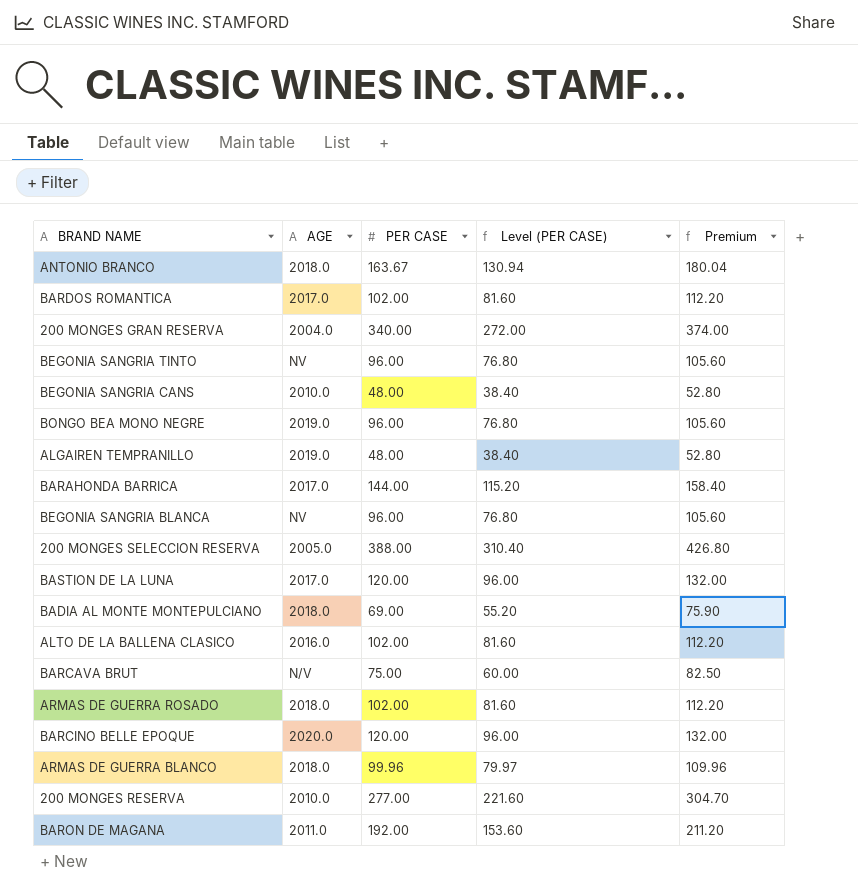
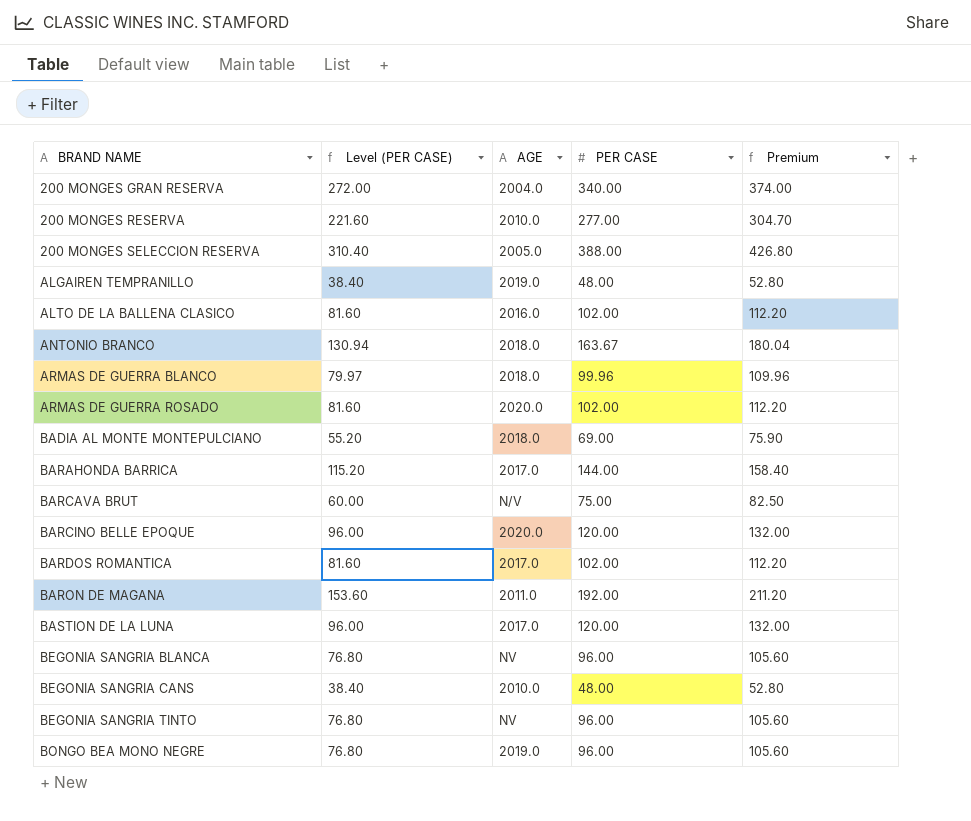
row order: none -> BRAND NAME ascending
column Level (PER CASE) | position: 4 -> 2
ARMAS DE GUERRA ROSADO | AGE: 2018.0 -> 2020.0

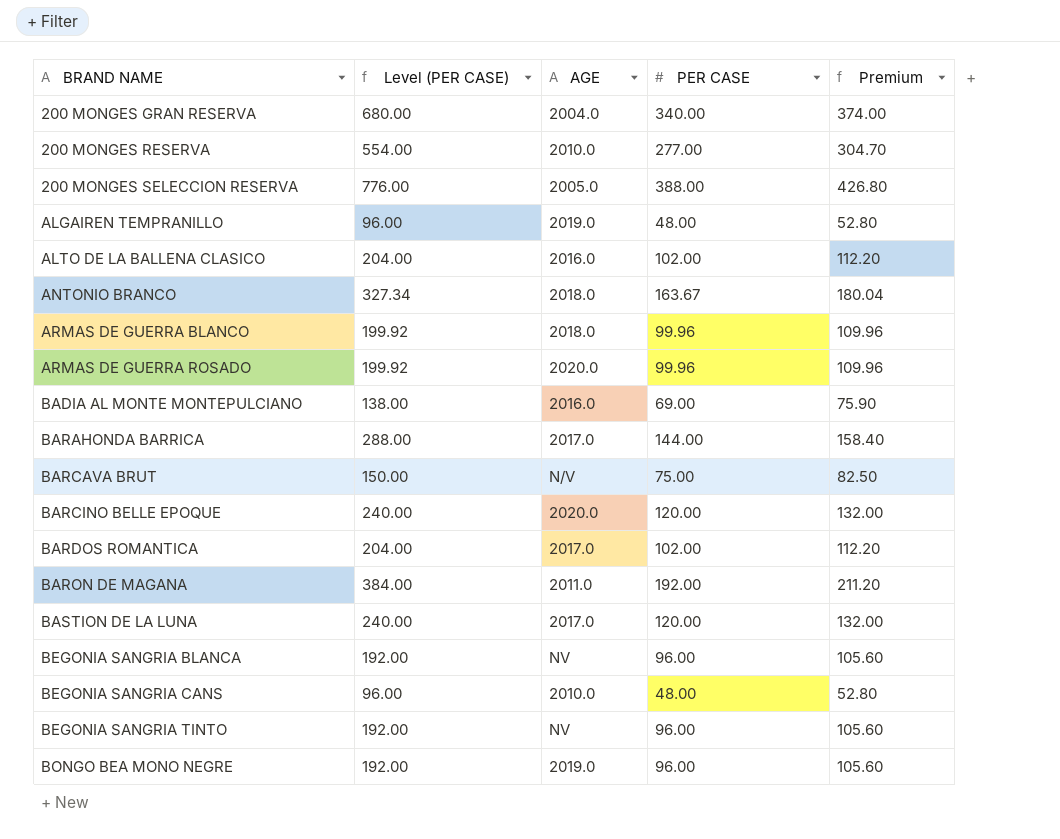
column Level (PER CASE) | formula: [PER CASE] * 0.8 -> [PER CASE] * 2
ARMAS DE GUERRA ROSADO | PER CASE: 102.00 -> 99.96
ARMAS DE GUERRA ROSADO | Premium: 112.20 -> 109.96
BADIA AL MONTE MONTEPULCIANO | AGE: 2018.0 -> 2016.0

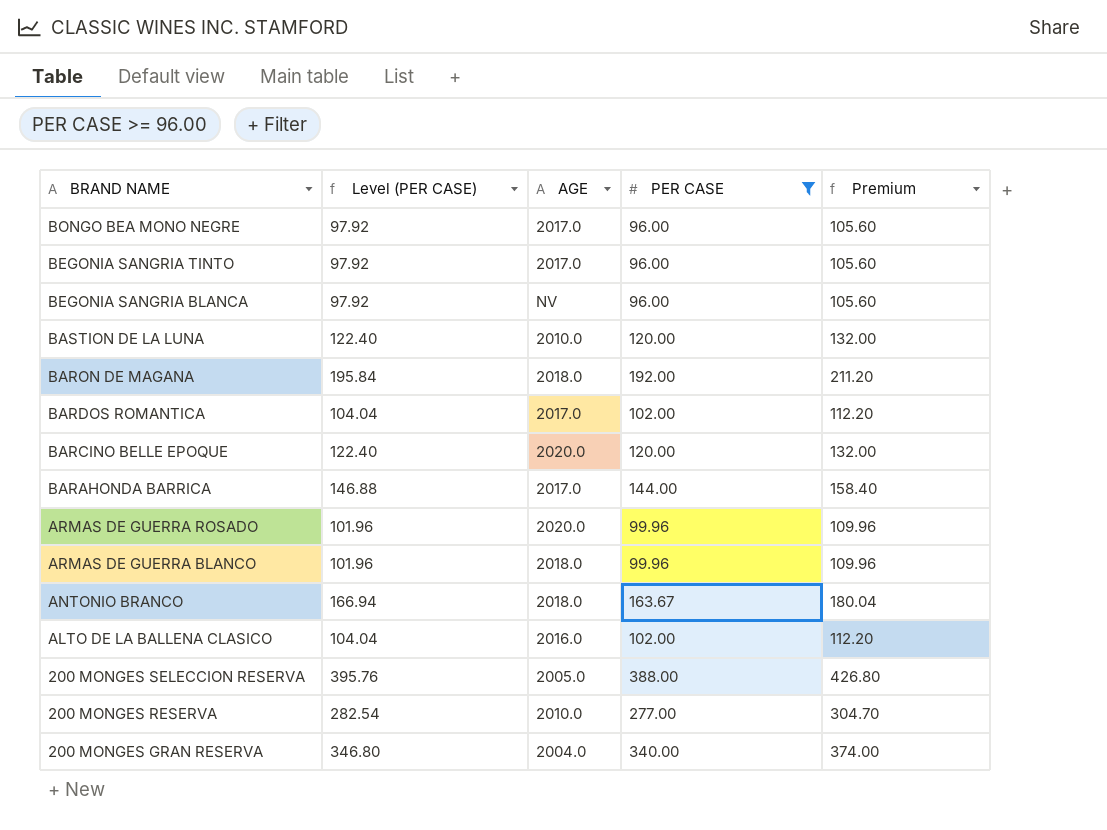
filter: none -> PER CASE >= 96.00
row order: BRAND NAME ascending -> BRAND NAME descending
column Level (PER CASE) | formula: [PER CASE] * 2 -> [PER CASE] * 1.02
BONGO BEA MONO NEGRE | AGE: 2019.0 -> 2017.0
BEGONIA SANGRIA TINTO | AGE: NV -> 2017.0
BASTION DE LA LUNA | AGE: 2017.0 -> 2010.0
BARON DE MAGANA | AGE: 2011.0 -> 2018.0

